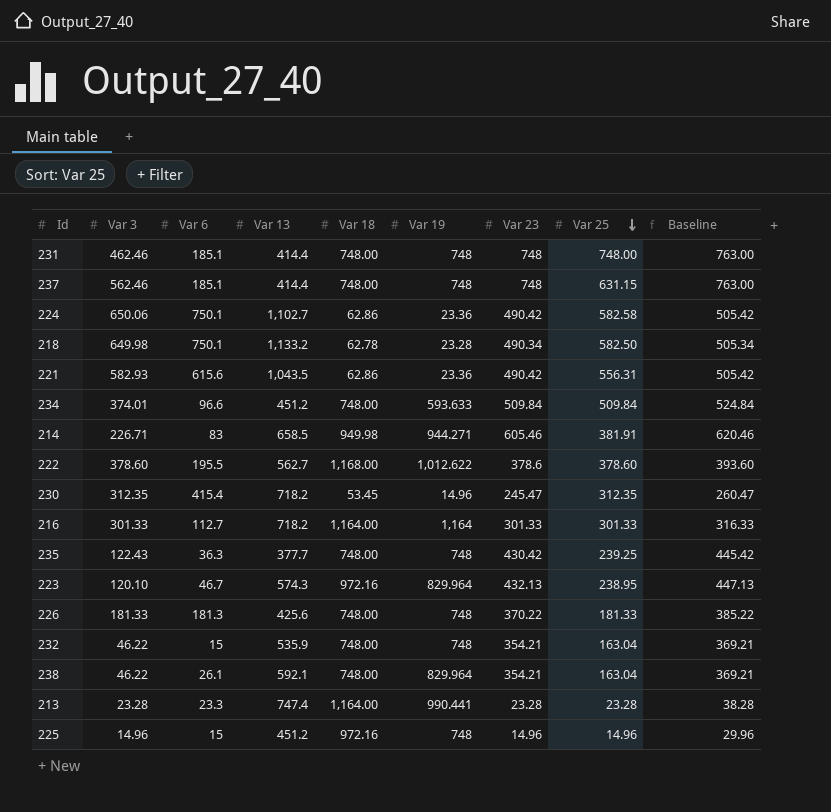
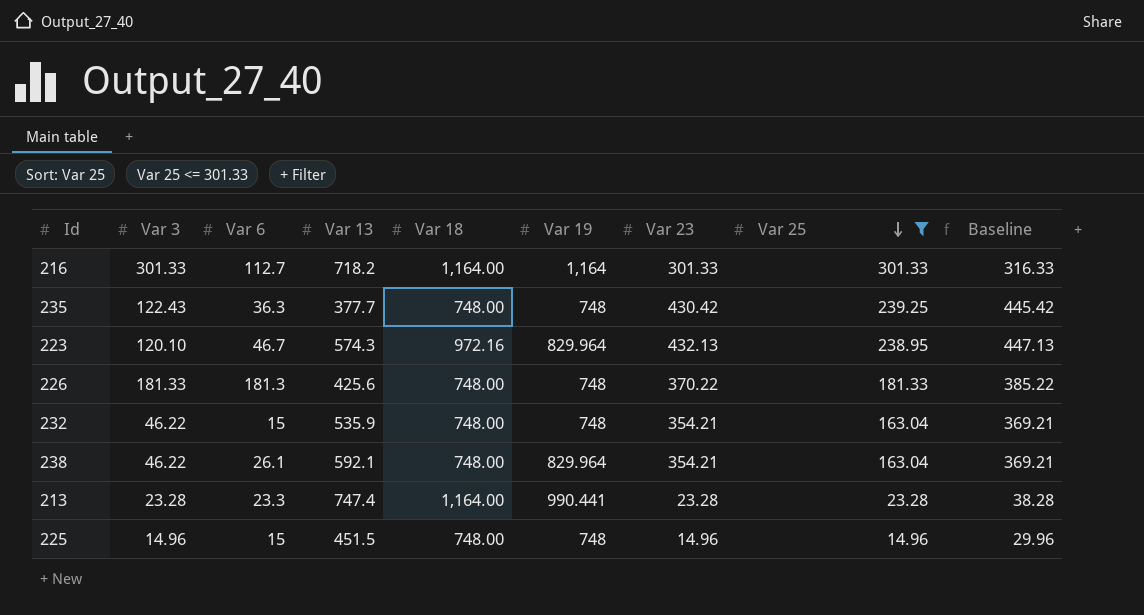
filter: none -> Var 25 <= 301.33
225 | Var 13: 451.2 -> 451.5
225 | Var 18: 972.16 -> 748.00

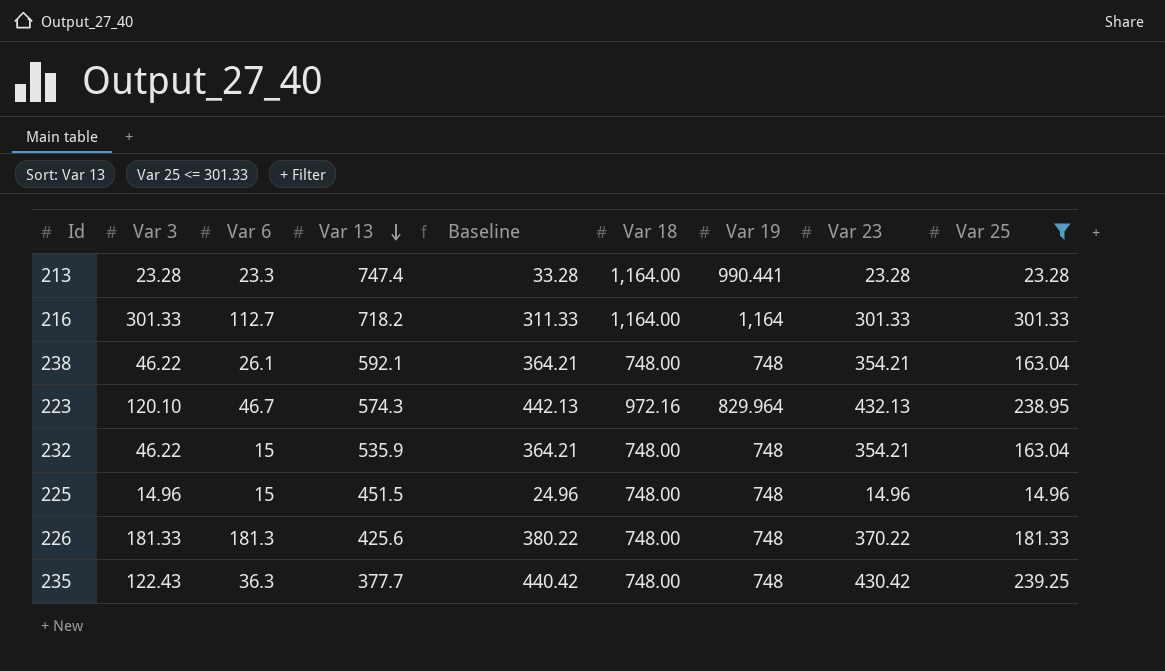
row order: Var 25 descending -> Var 13 descending
column Baseline | formula: [Var 23] + 15 -> [Var 23] + 10
column Baseline | position: 9 -> 5
238 | Var 19: 829.964 -> 748

